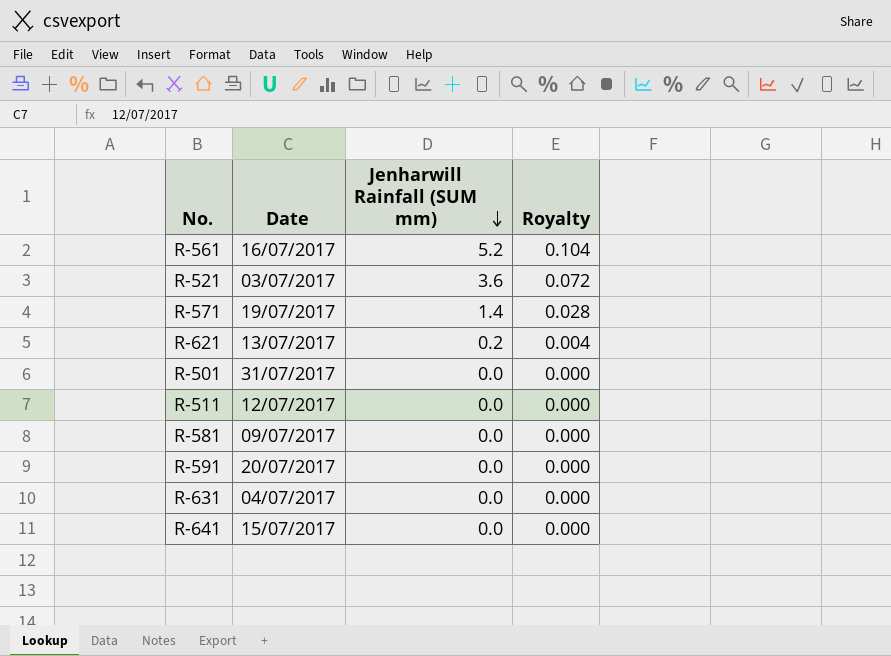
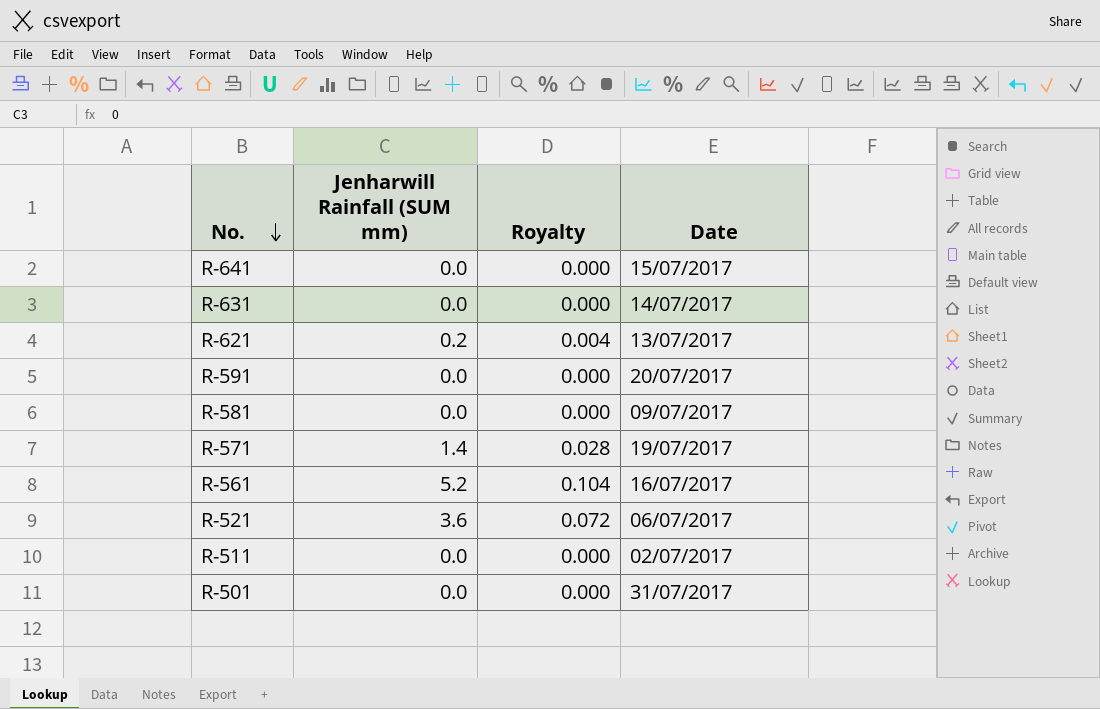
row order: Jenharwill Rainfall (SUM mm) descending -> No. descending
column Date | position: 2 -> 4
R-631 | Date: 04/07/2017 -> 14/07/2017
R-521 | Date: 03/07/2017 -> 06/07/2017
R-511 | Date: 12/07/2017 -> 02/07/2017

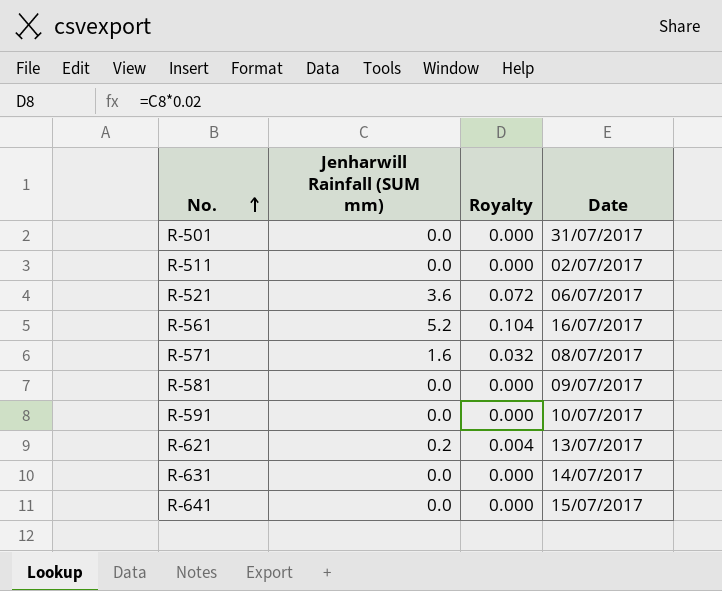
row order: No. descending -> No. ascending
R-571 | Jenharwill Rainfall (SUM mm): 1.4 -> 1.6
R-571 | Royalty: 0.028 -> 0.032
R-571 | Date: 19/07/2017 -> 08/07/2017
R-591 | Date: 20/07/2017 -> 10/07/2017

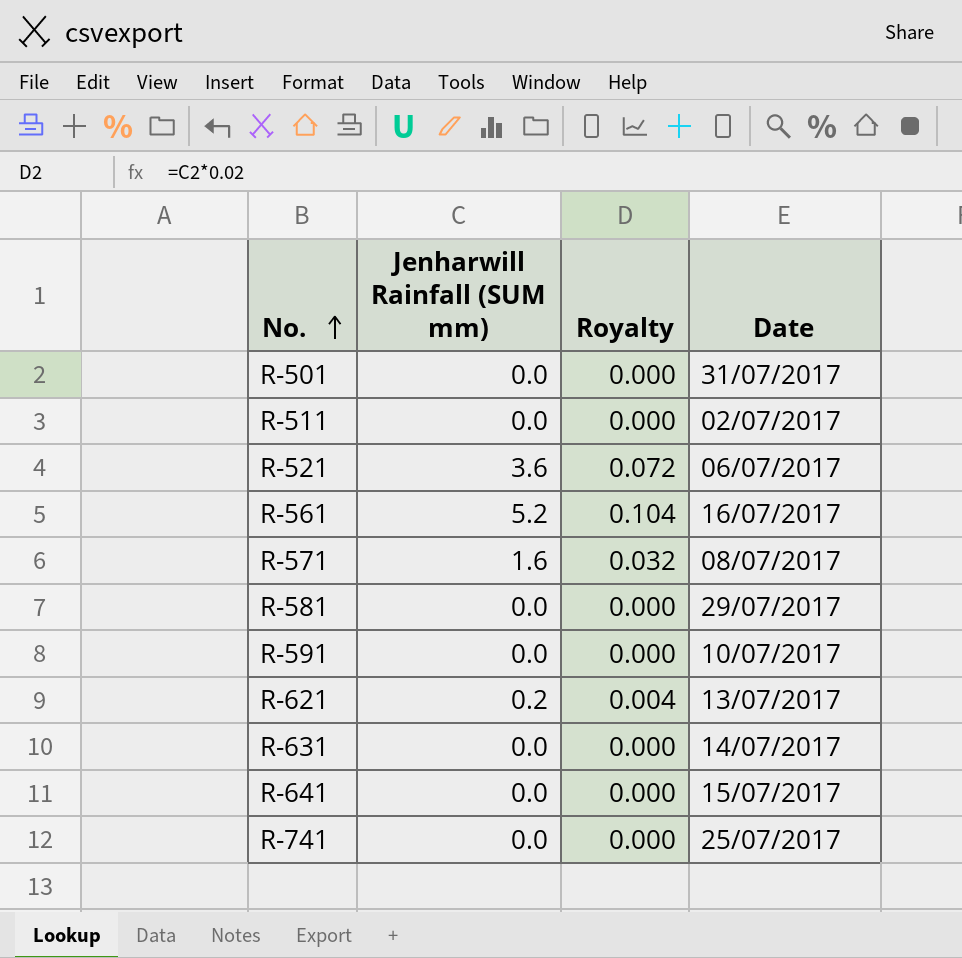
R-581 | Date: 09/07/2017 -> 29/07/2017
row R-741: none -> 0.0 | 0.000 | 25/07/2017

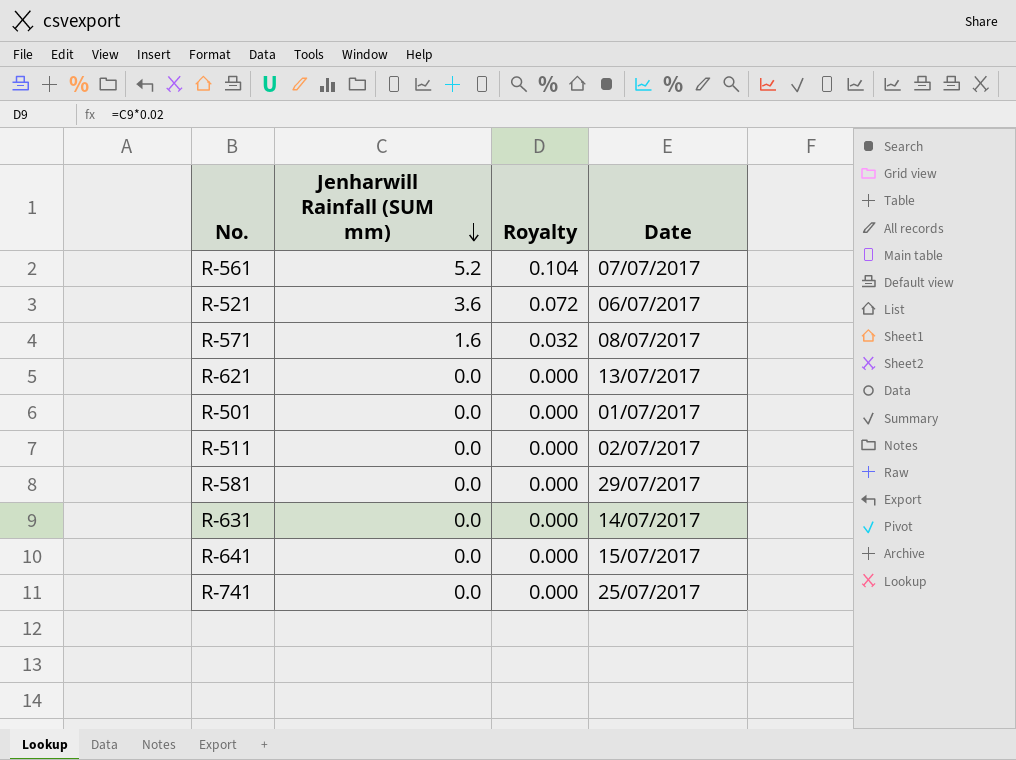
row order: No. ascending -> Jenharwill Rainfall (SUM mm) descending
row R-591: 0.0 | 0.000 | 10/07/2017 -> none
R-561 | Date: 16/07/2017 -> 07/07/2017
R-621 | Jenharwill Rainfall (SUM mm): 0.2 -> 0.0
R-621 | Royalty: 0.004 -> 0.000
R-501 | Date: 31/07/2017 -> 01/07/2017

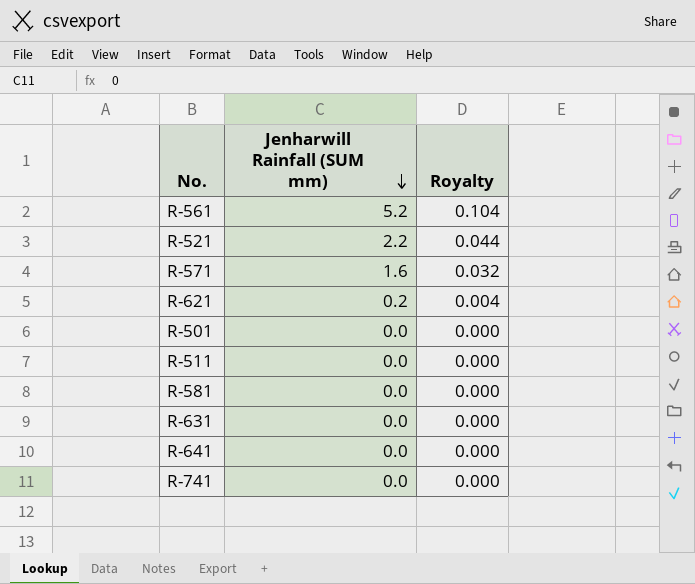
column Date | position: 4 -> none
R-521 | Jenharwill Rainfall (SUM mm): 3.6 -> 2.2
R-521 | Royalty: 0.072 -> 0.044
R-621 | Jenharwill Rainfall (SUM mm): 0.0 -> 0.2
R-621 | Royalty: 0.000 -> 0.004

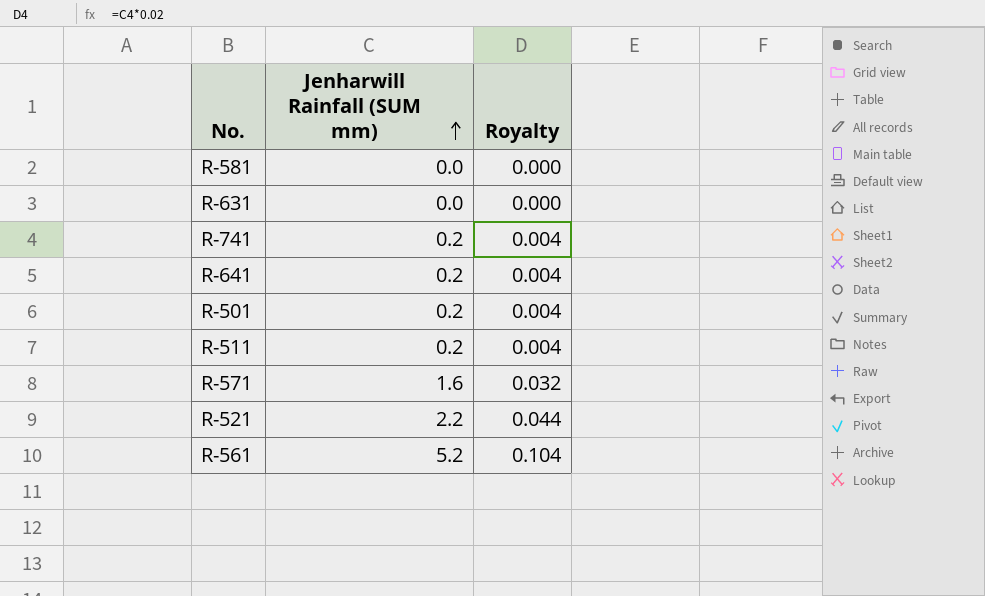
row order: Jenharwill Rainfall (SUM mm) descending -> Jenharwill Rainfall (SUM mm) ascending
row R-621: 0.2 | 0.004 -> none
R-741 | Jenharwill Rainfall (SUM mm): 0.0 -> 0.2
R-741 | Royalty: 0.000 -> 0.004
R-641 | Jenharwill Rainfall (SUM mm): 0.0 -> 0.2
R-641 | Royalty: 0.000 -> 0.004
R-501 | Jenharwill Rainfall (SUM mm): 0.0 -> 0.2
R-501 | Royalty: 0.000 -> 0.004
R-511 | Jenharwill Rainfall (SUM mm): 0.0 -> 0.2
R-511 | Royalty: 0.000 -> 0.004

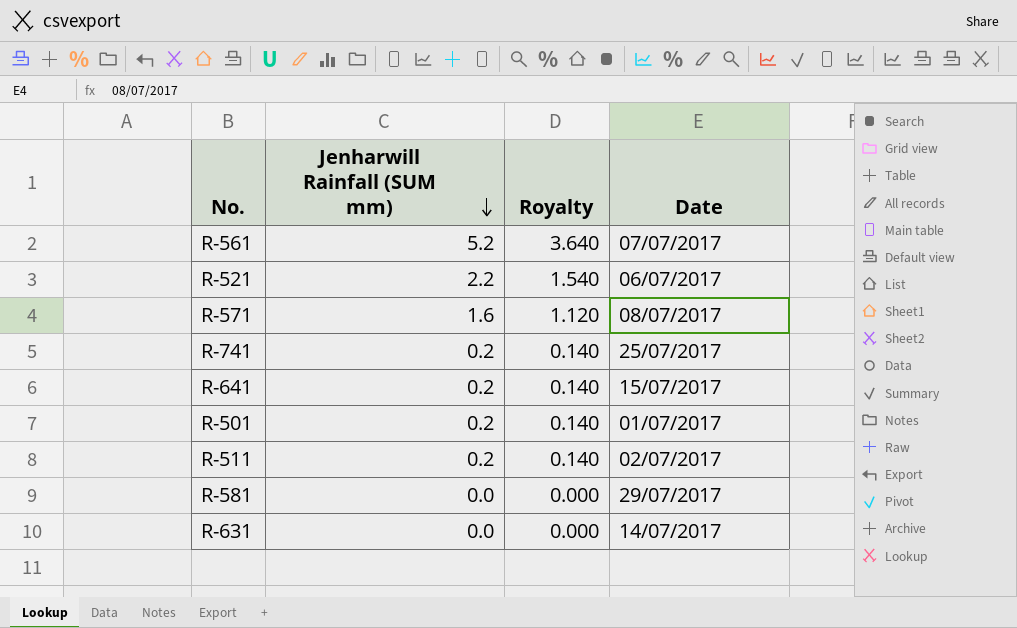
row order: Jenharwill Rainfall (SUM mm) ascending -> Jenharwill Rainfall (SUM mm) descending
column Royalty | formula: [Jenharwill Rainfall (SUM mm)] * 0.02 -> [Jenharwill Rainfall (SUM mm)] * 0.7
column Date | position: none -> 4

